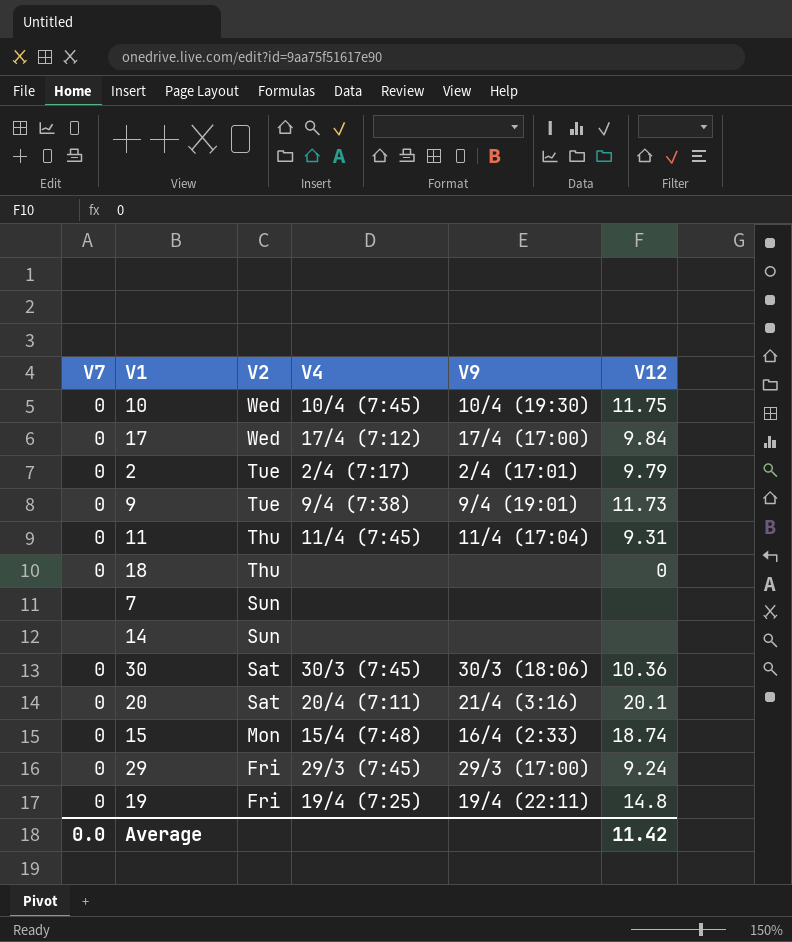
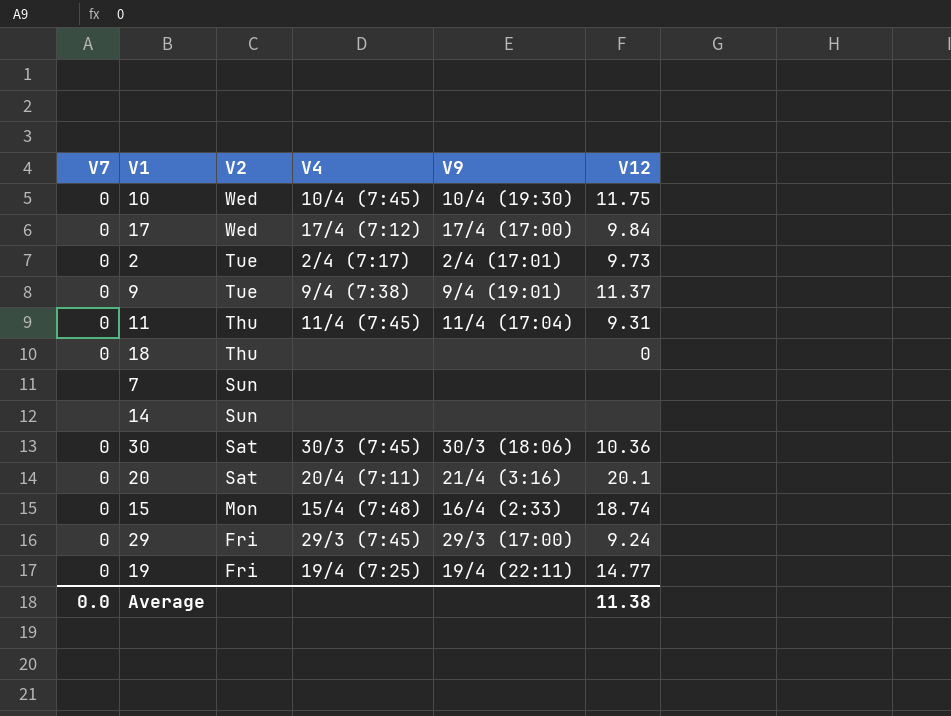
2 | V12: 9.79 -> 9.73
9 | V12: 11.73 -> 11.37
19 | V12: 14.8 -> 14.77
Average | V12: 11.42 -> 11.38

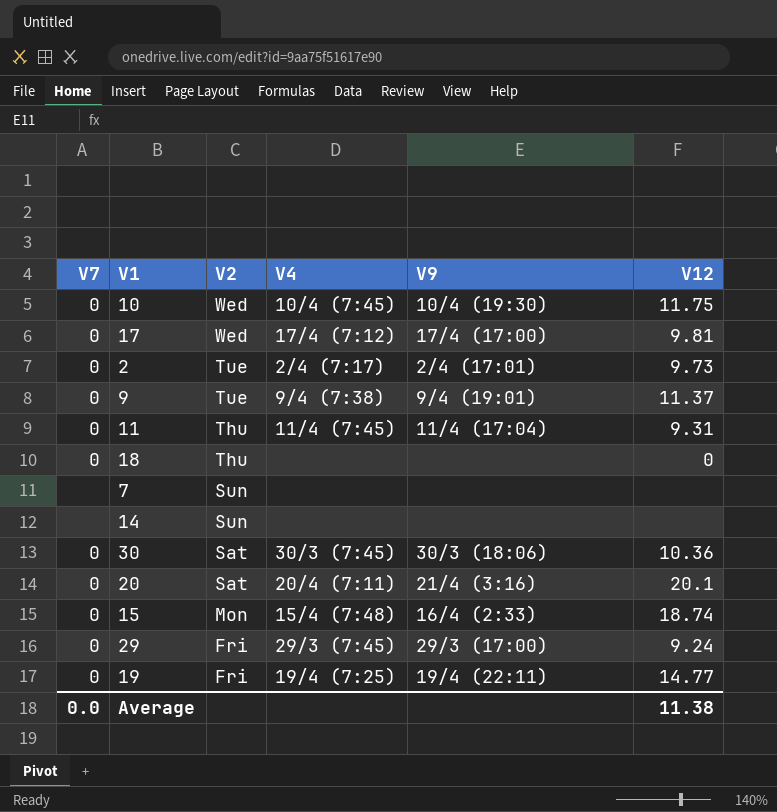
17 | V12: 9.84 -> 9.81

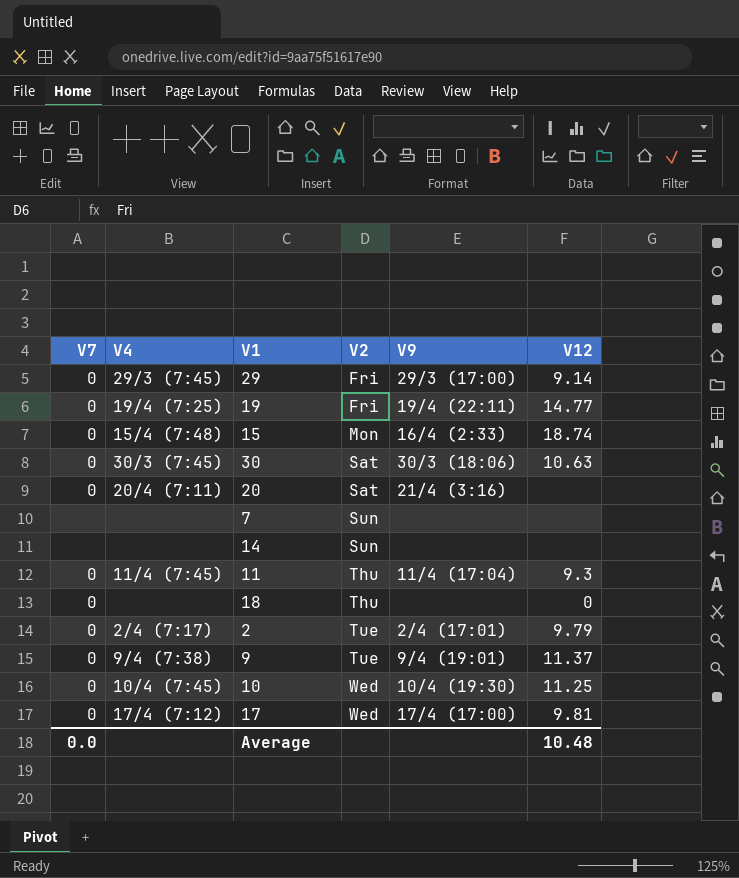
row order: V2 descending -> V2 ascending
column V4 | position: 4 -> 2
29 | V12: 9.24 -> 9.14
30 | V12: 10.36 -> 10.63
20 | V12: 20.1 -> none
11 | V12: 9.31 -> 9.3
2 | V12: 9.73 -> 9.79
10 | V12: 11.75 -> 11.25
Average | V12: 11.38 -> 10.48

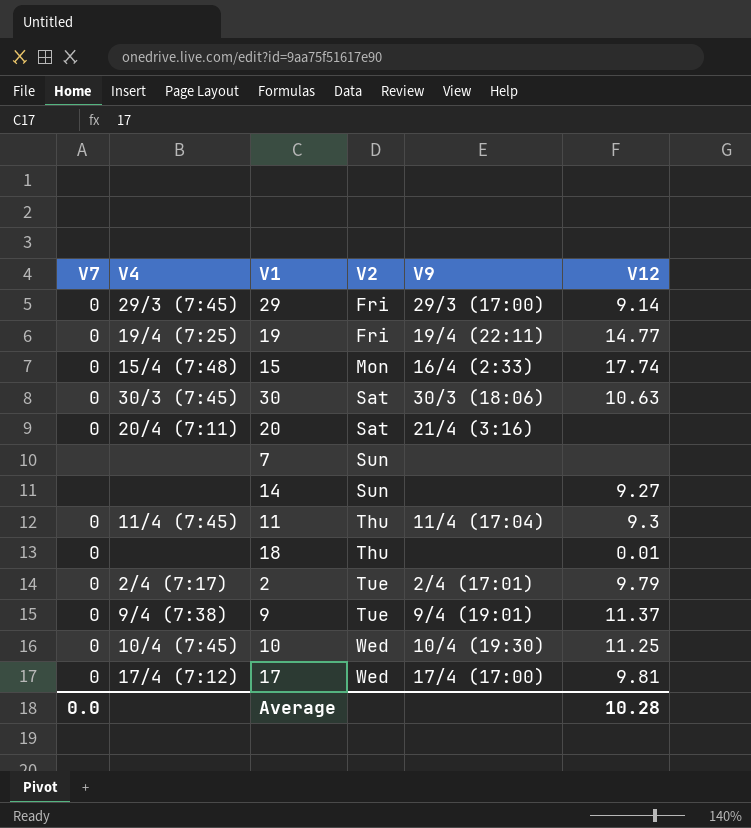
15 | V12: 18.74 -> 17.74
14 | V12: none -> 9.27
18 | V12: 0 -> 0.01
Average | V12: 10.48 -> 10.28

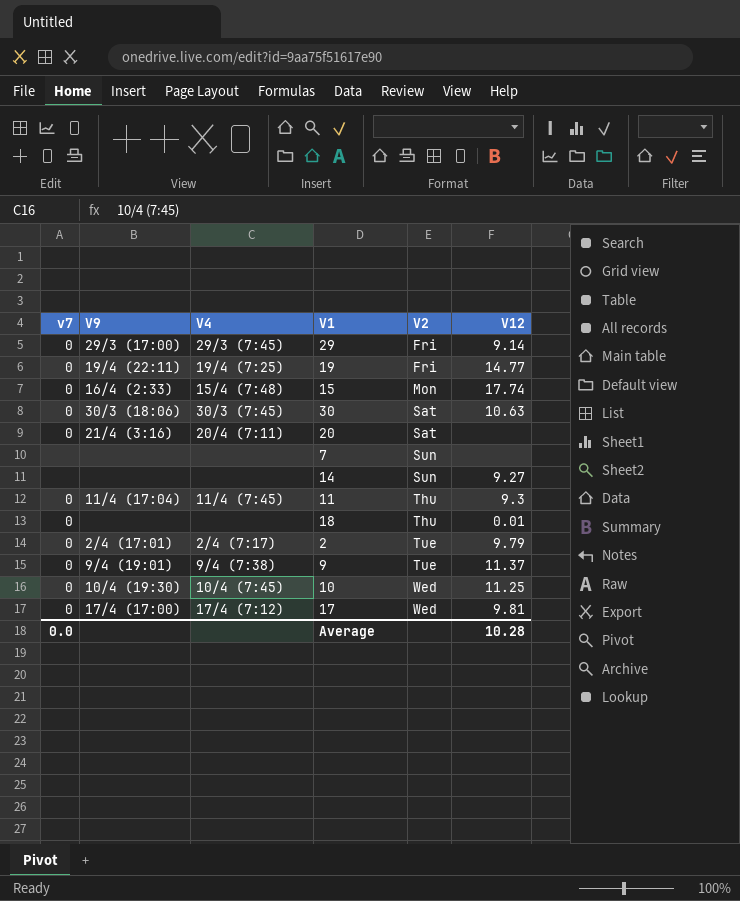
column name: V7 -> v7
column V9 | position: 5 -> 2

